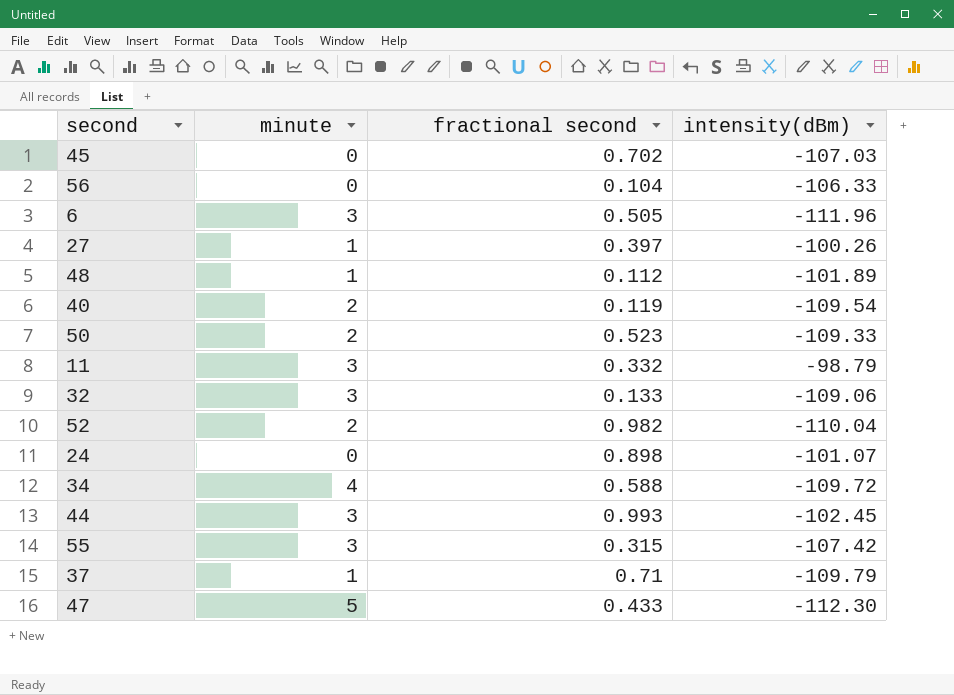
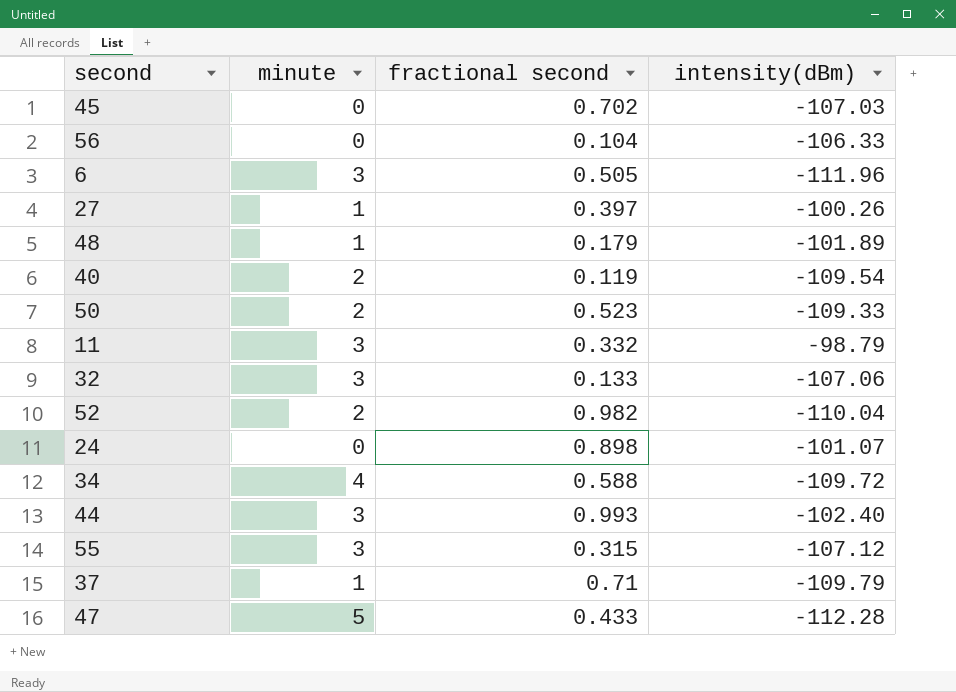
48 | fractional second: 0.112 -> 0.179
32 | intensity(dBm): -109.06 -> -107.06
44 | intensity(dBm): -102.45 -> -102.40
55 | intensity(dBm): -107.42 -> -107.12
47 | intensity(dBm): -112.30 -> -112.28

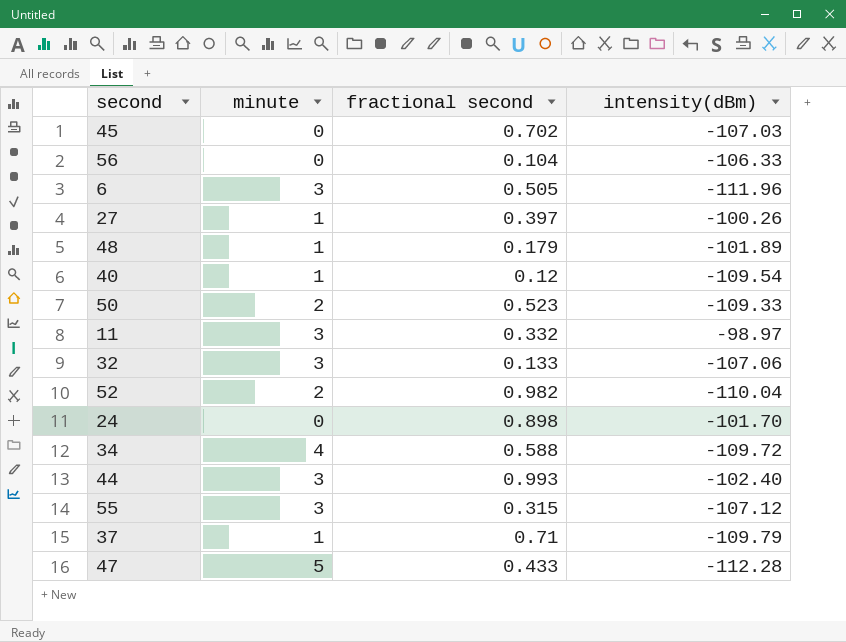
40 | minute: 2 -> 1
40 | fractional second: 0.119 -> 0.12
11 | intensity(dBm): -98.79 -> -98.97
24 | intensity(dBm): -101.07 -> -101.70

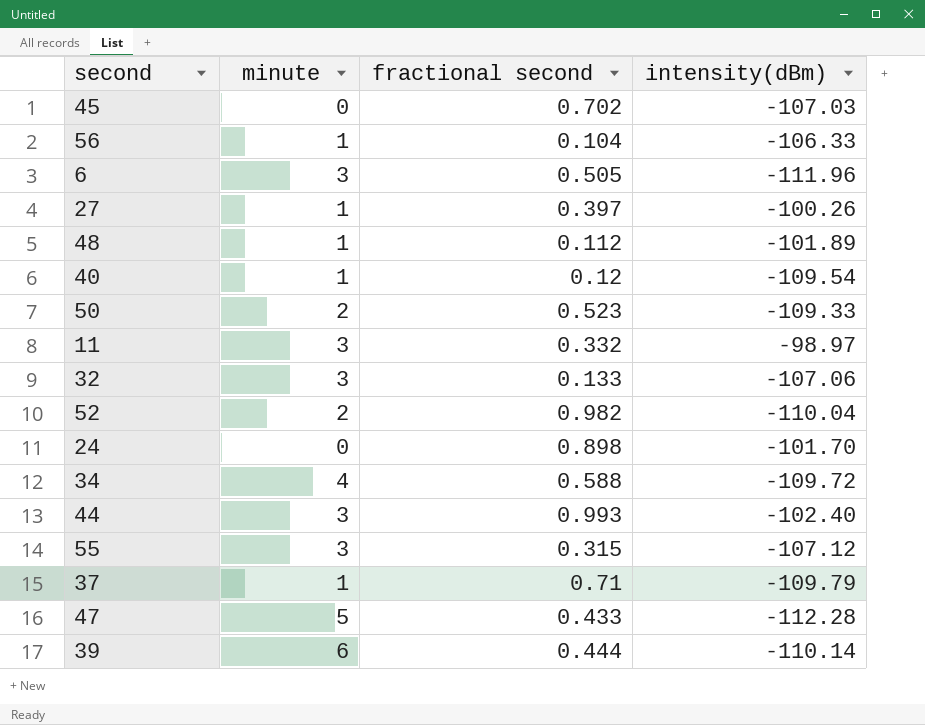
56 | minute: 0 -> 1
48 | fractional second: 0.179 -> 0.112
row 39: none -> 6 | 0.444 | -110.14

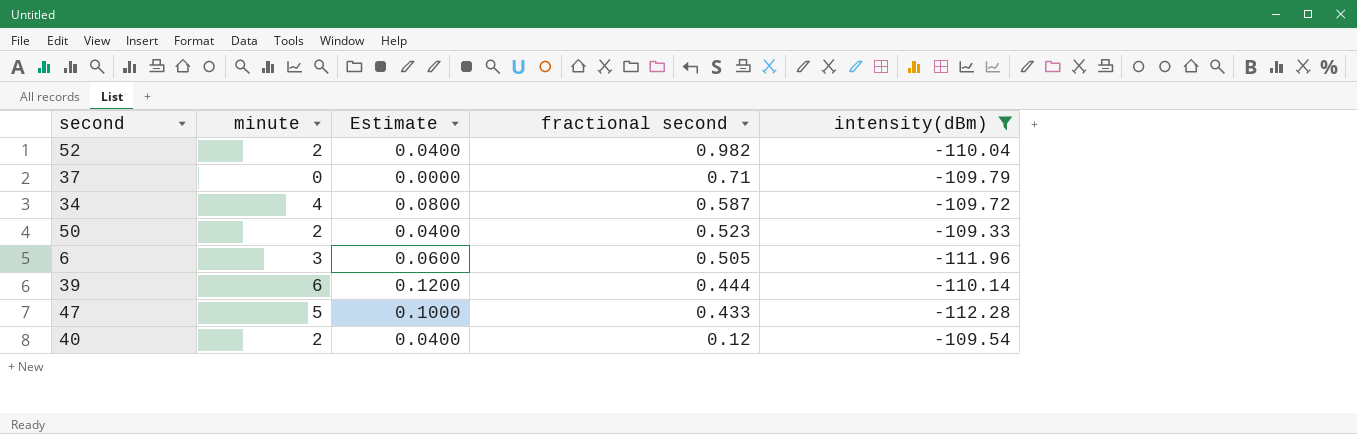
filter: none -> intensity(dBm) <= -109.33
row order: none -> fractional second descending
column Estimate | formula: none -> [minute] * 0.02
37 | minute: 1 -> 0
34 | fractional second: 0.588 -> 0.587
40 | minute: 1 -> 2

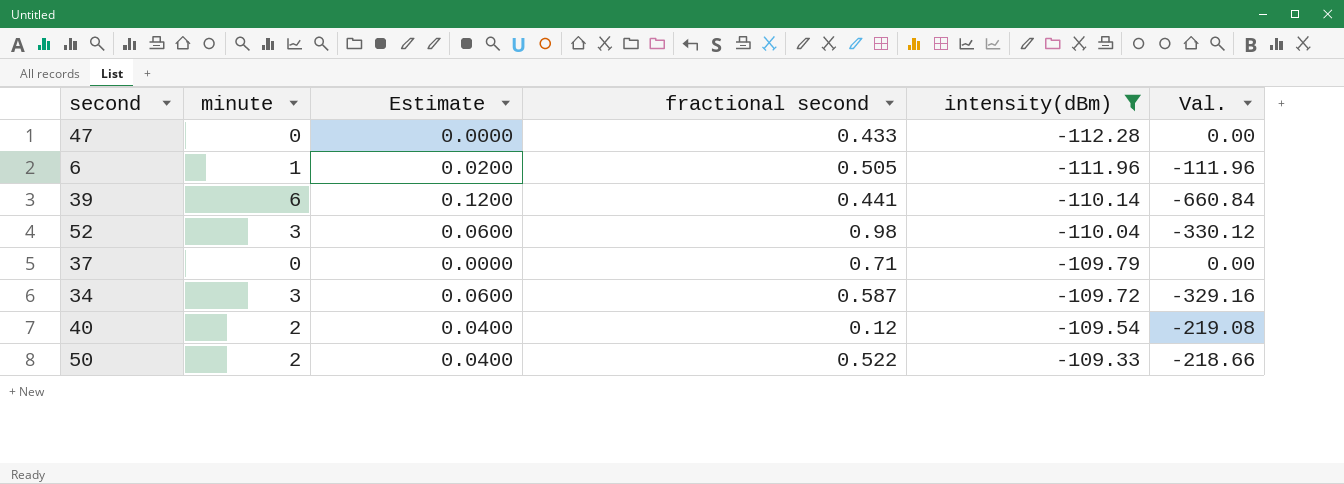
row order: fractional second descending -> intensity(dBm) ascending
column Val. | formula: none -> [minute] * [intensity(dBm)]
47 | minute: 5 -> 0
47 | Estimate: 0.1000 -> 0.0000
6 | minute: 3 -> 1
6 | Estimate: 0.0600 -> 0.0200
39 | fractional second: 0.444 -> 0.441
52 | minute: 2 -> 3
52 | Estimate: 0.0400 -> 0.0600
52 | fractional second: 0.982 -> 0.98
34 | minute: 4 -> 3
34 | Estimate: 0.0800 -> 0.0600
50 | fractional second: 0.523 -> 0.522

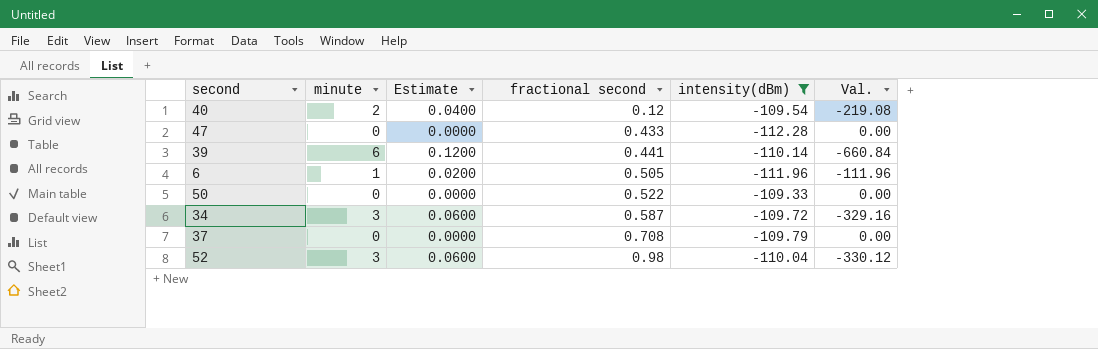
row order: intensity(dBm) ascending -> fractional second ascending
50 | minute: 2 -> 0
50 | Estimate: 0.0400 -> 0.0000
50 | Val.: -218.66 -> 0.00
37 | fractional second: 0.71 -> 0.708

